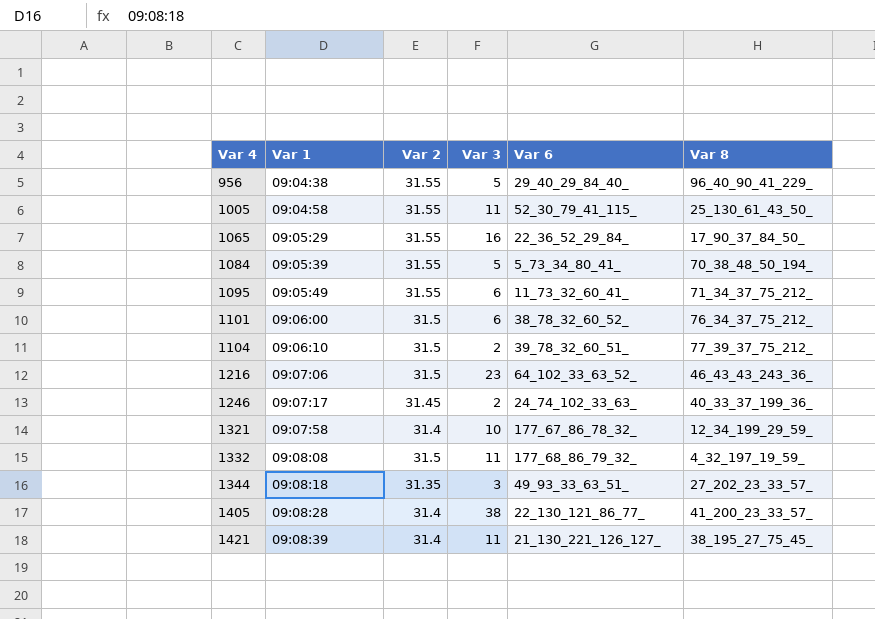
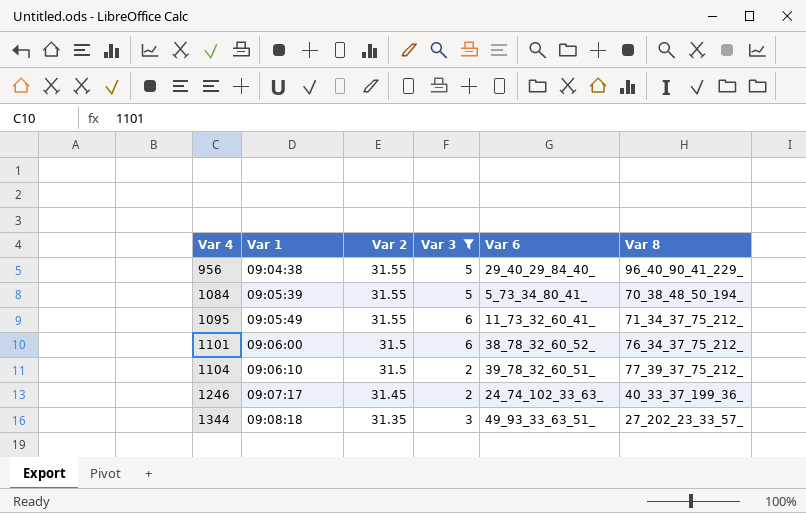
filter: none -> Var 3 <= 6

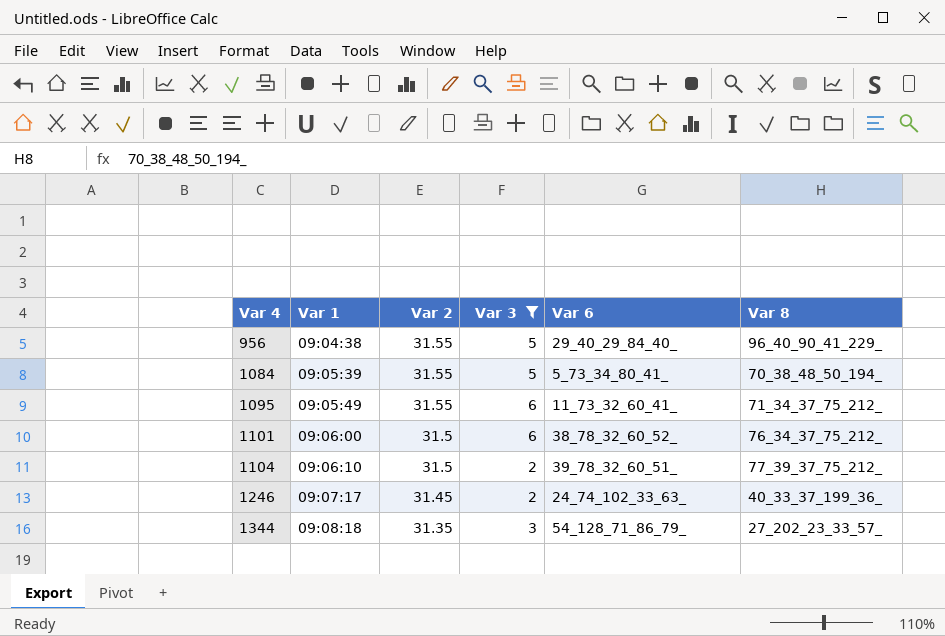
1344 | Var 6: 49_93_33_63_51_ -> 54_128_71_86_79_

